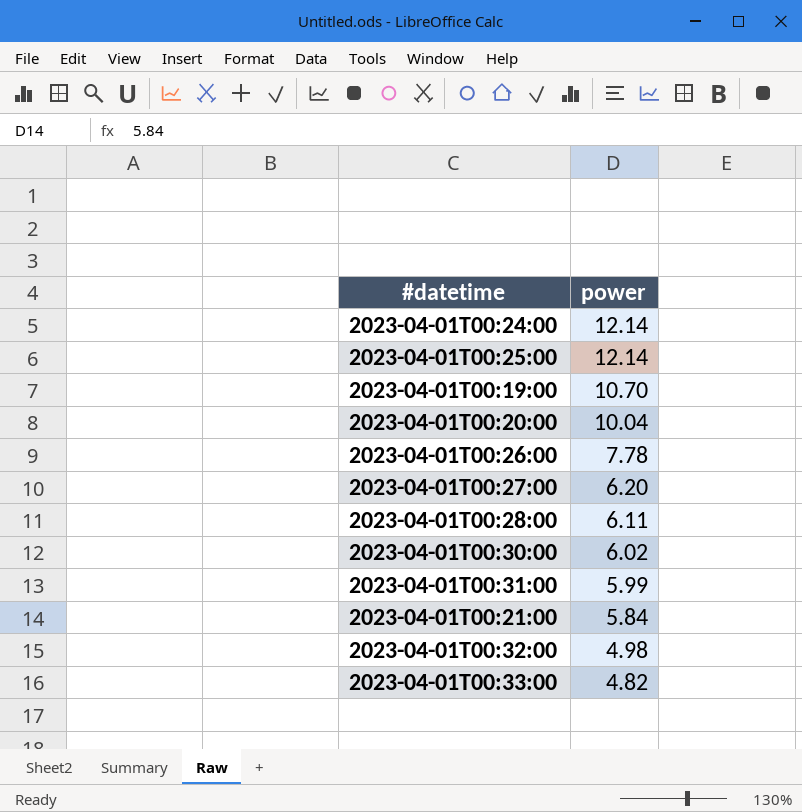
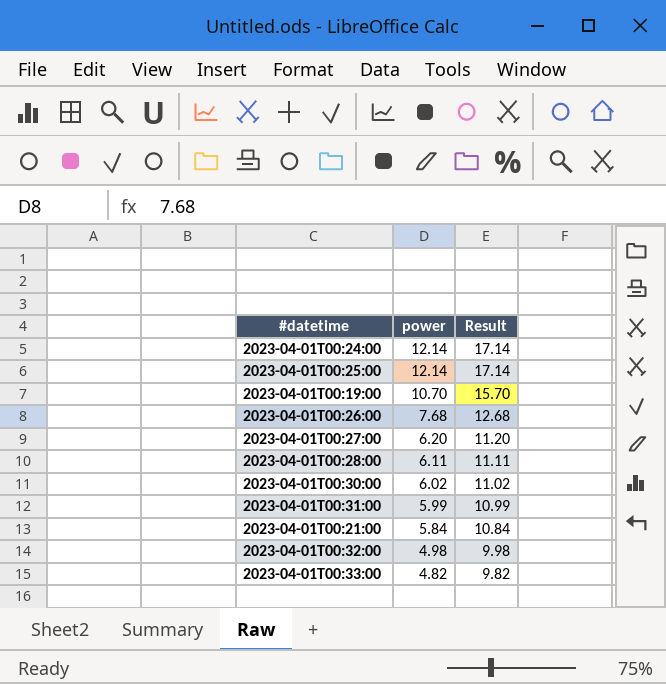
column Result | formula: none -> [power] + 5
row 2023-04-01T00:20:00: 10.04 -> none
2023-04-01T00:26:00 | power: 7.78 -> 7.68

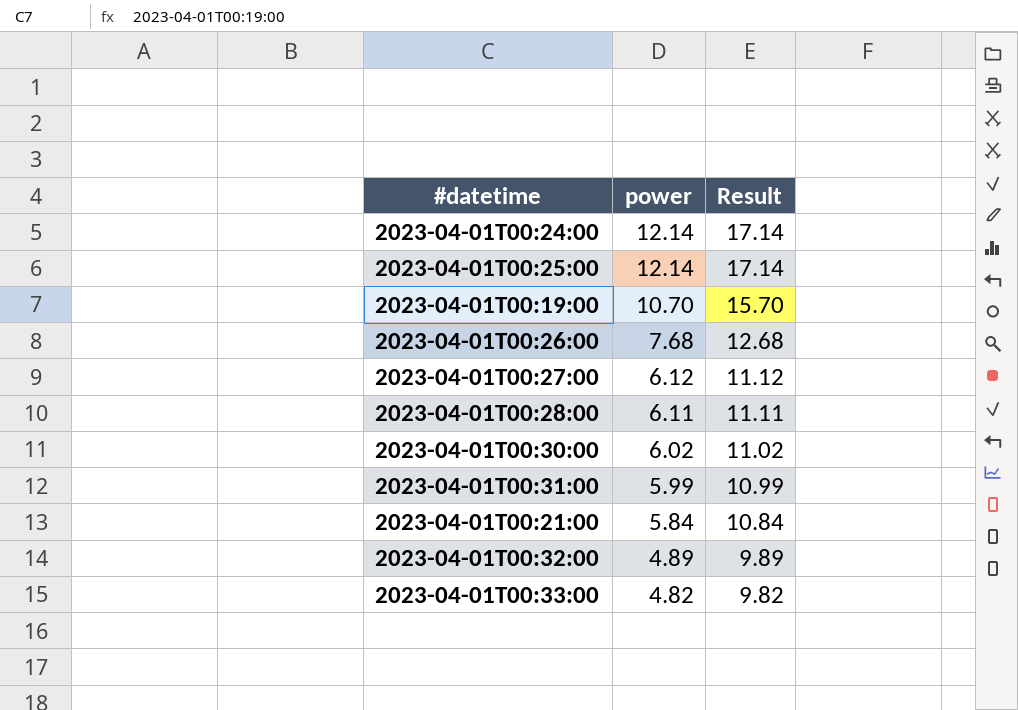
2023-04-01T00:27:00 | power: 6.20 -> 6.12
2023-04-01T00:27:00 | Result: 11.20 -> 11.12
2023-04-01T00:32:00 | power: 4.98 -> 4.89
2023-04-01T00:32:00 | Result: 9.98 -> 9.89

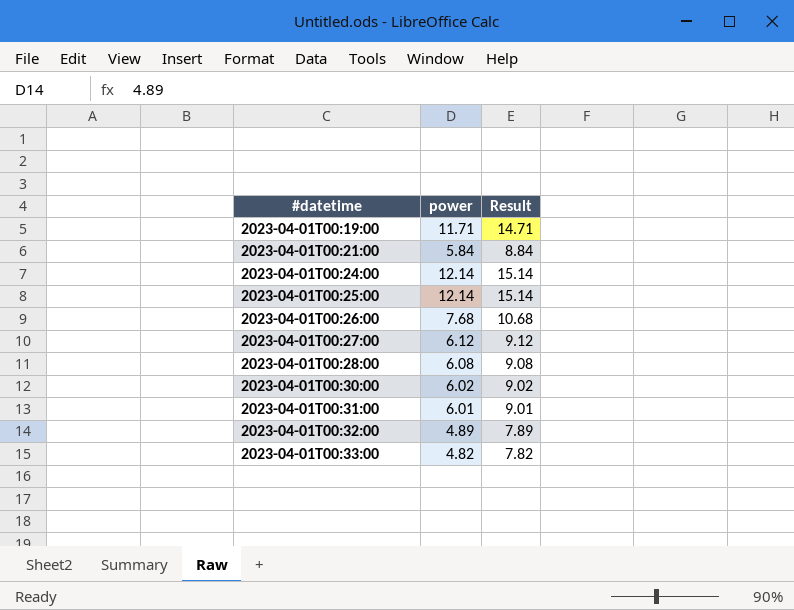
row order: power descending -> #datetime ascending
column Result | formula: [power] + 5 -> [power] + 3
2023-04-01T00:19:00 | power: 10.70 -> 11.71
2023-04-01T00:28:00 | power: 6.11 -> 6.08
2023-04-01T00:31:00 | power: 5.99 -> 6.01

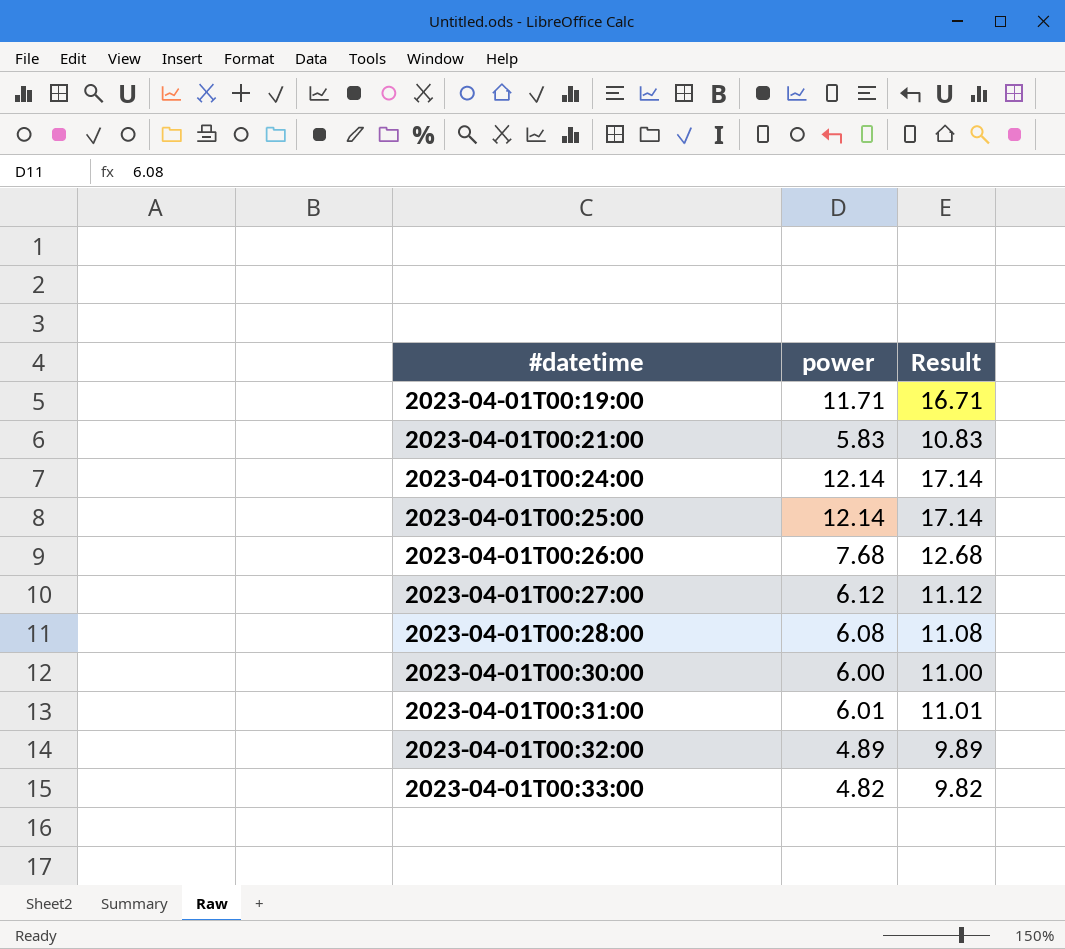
column Result | formula: [power] + 3 -> [power] + 5
2023-04-01T00:21:00 | power: 5.84 -> 5.83
2023-04-01T00:30:00 | power: 6.02 -> 6.00

